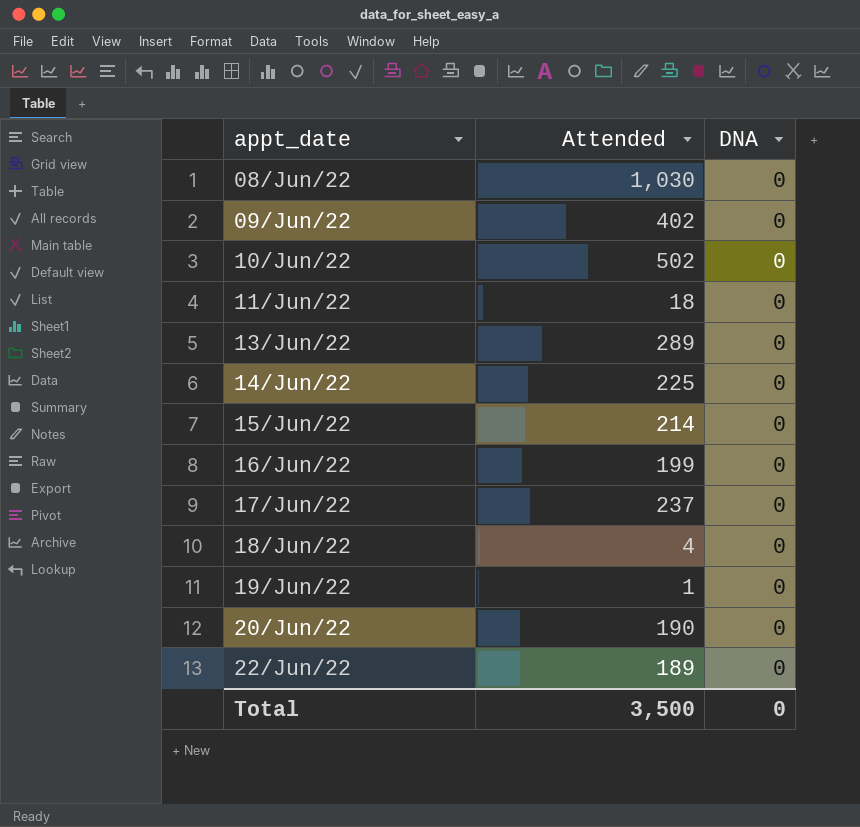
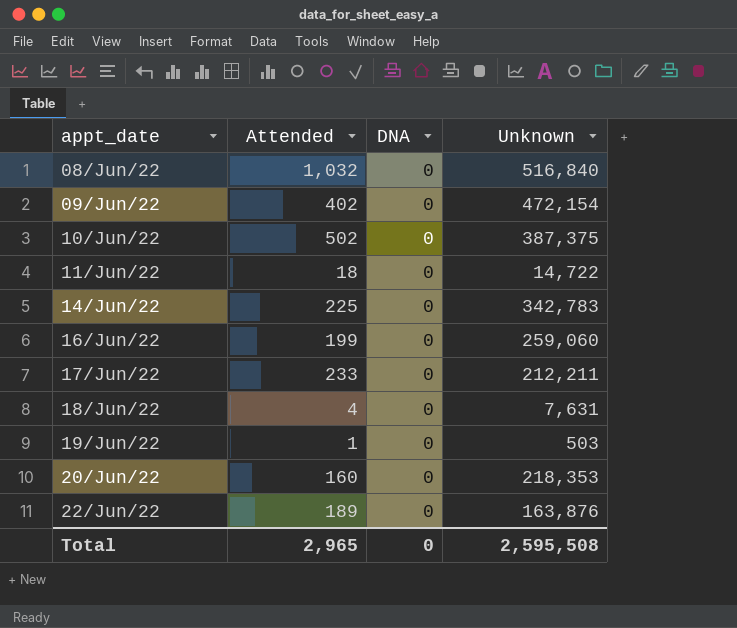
column Unknown | position: none -> 4
row 13/Jun/22: 289 | 0 -> none
row 15/Jun/22: 214 | 0 -> none
08/Jun/22 | Attended: 1,030 -> 1,032
17/Jun/22 | Attended: 237 -> 233
20/Jun/22 | Attended: 190 -> 160
Total | Attended: 3,500 -> 2,965

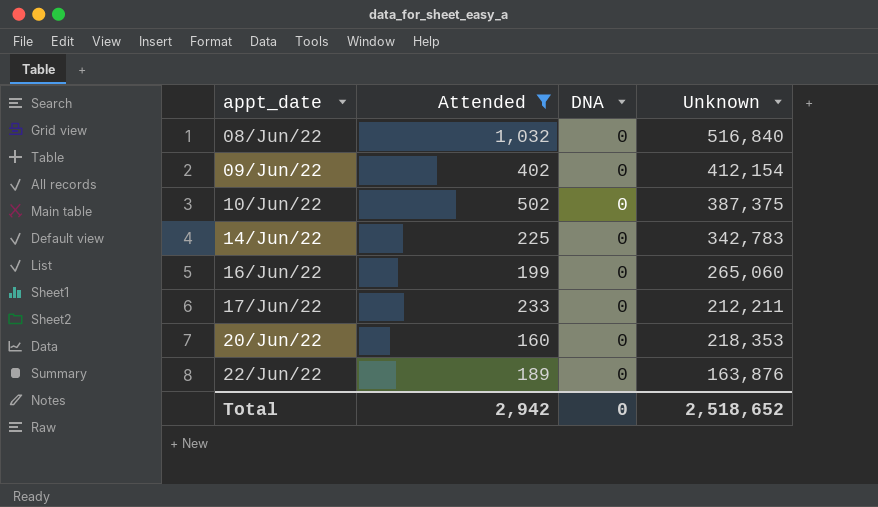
filter: none -> Attended >= 160
09/Jun/22 | Unknown: 472,154 -> 412,154
16/Jun/22 | Unknown: 259,060 -> 265,060
Total | Attended: 2,965 -> 2,942
Total | Unknown: 2,595,508 -> 2,518,652

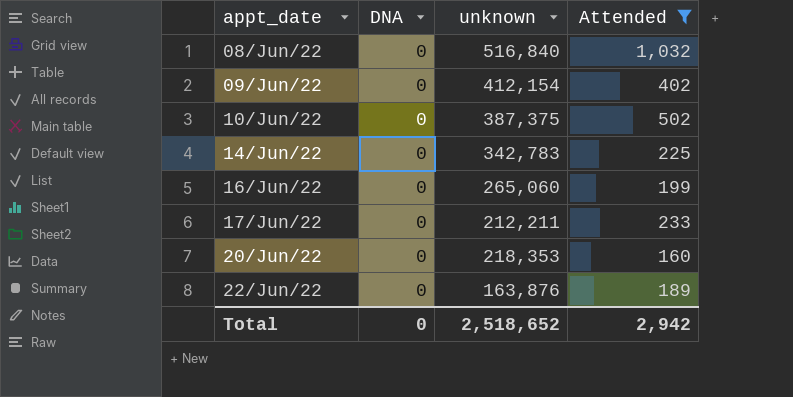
column name: Unknown -> unknown
column Attended | position: 2 -> 4

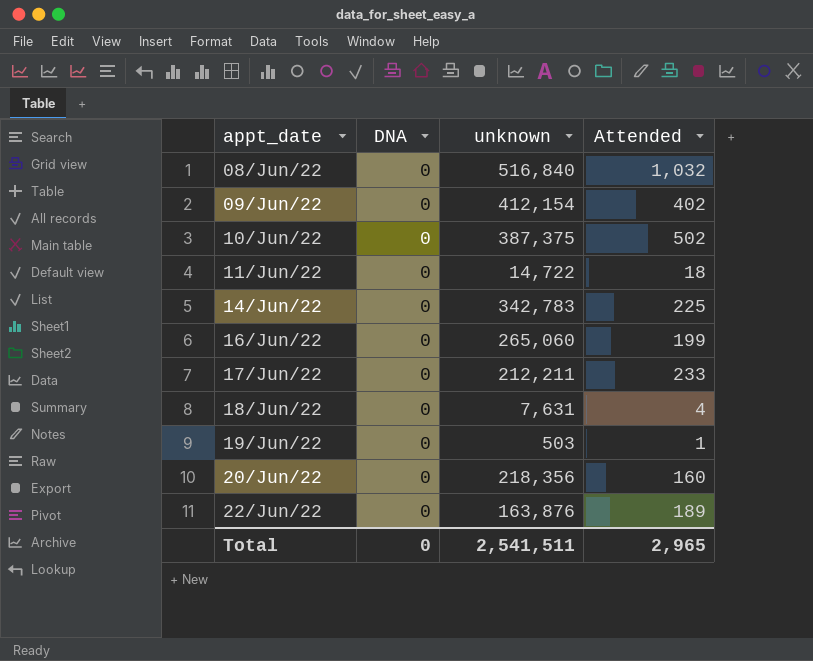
filter: Attended >= 160 -> none
20/Jun/22 | unknown: 218,353 -> 218,356
Total | unknown: 2,518,652 -> 2,541,511
Total | Attended: 2,942 -> 2,965

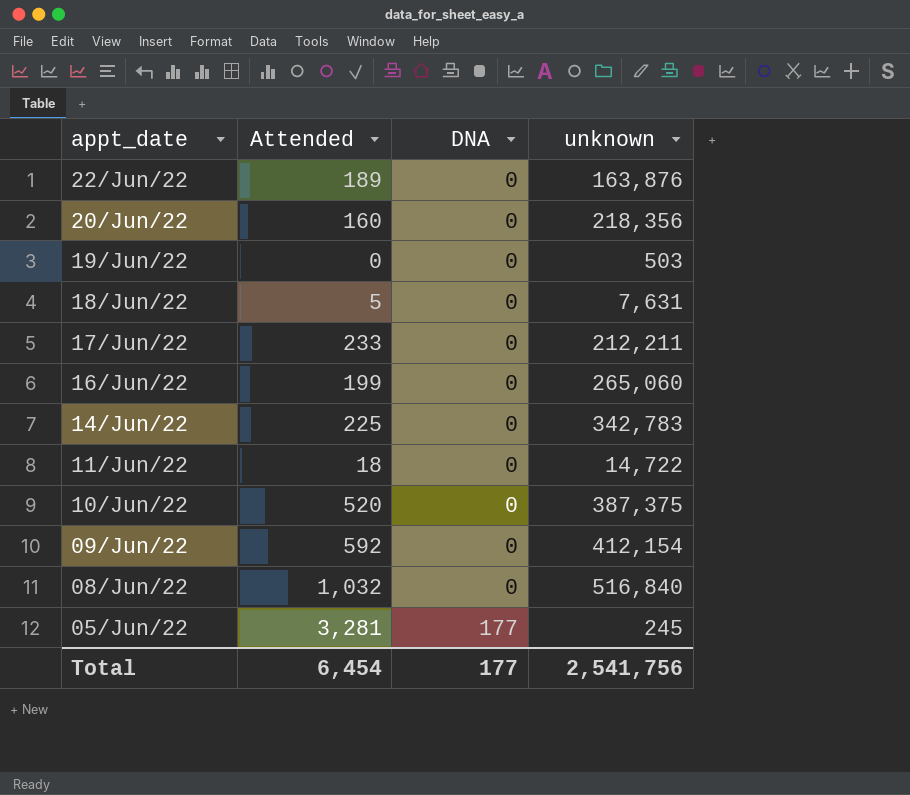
row order: appt_date ascending -> appt_date descending
column Attended | position: 4 -> 2
19/Jun/22 | Attended: 1 -> 0
18/Jun/22 | Attended: 4 -> 5
10/Jun/22 | Attended: 502 -> 520
09/Jun/22 | Attended: 402 -> 592
row 05/Jun/22: none -> 3,281 | 177 | 245
Total | Attended: 2,965 -> 6,454
Total | DNA: 0 -> 177
Total | unknown: 2,541,511 -> 2,541,756

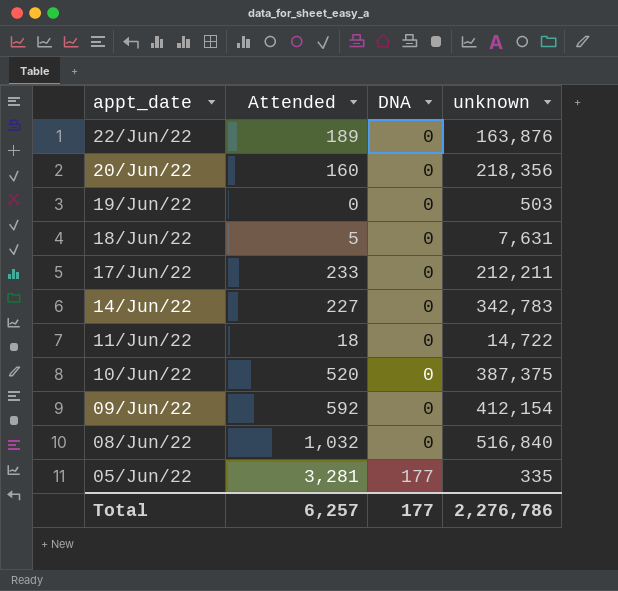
row 16/Jun/22: 199 | 0 | 265,060 -> none
14/Jun/22 | Attended: 225 -> 227
05/Jun/22 | unknown: 245 -> 335
Total | Attended: 6,454 -> 6,257
Total | unknown: 2,541,756 -> 2,276,786

